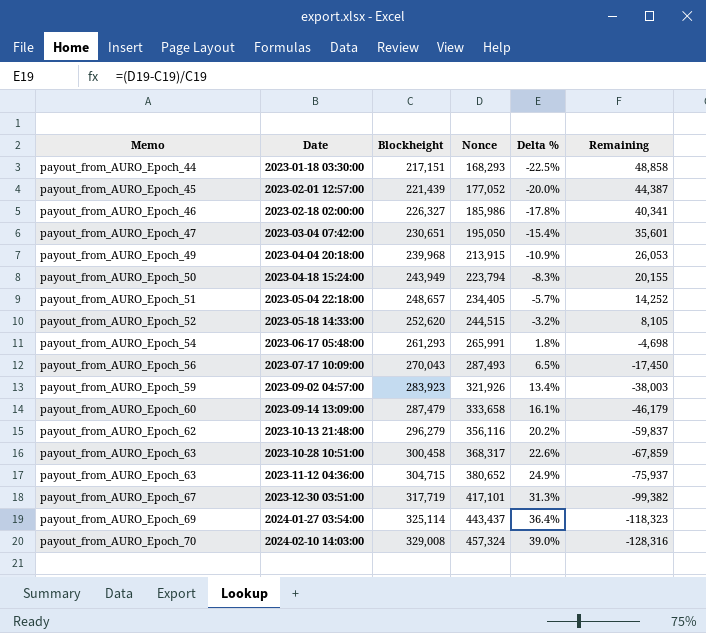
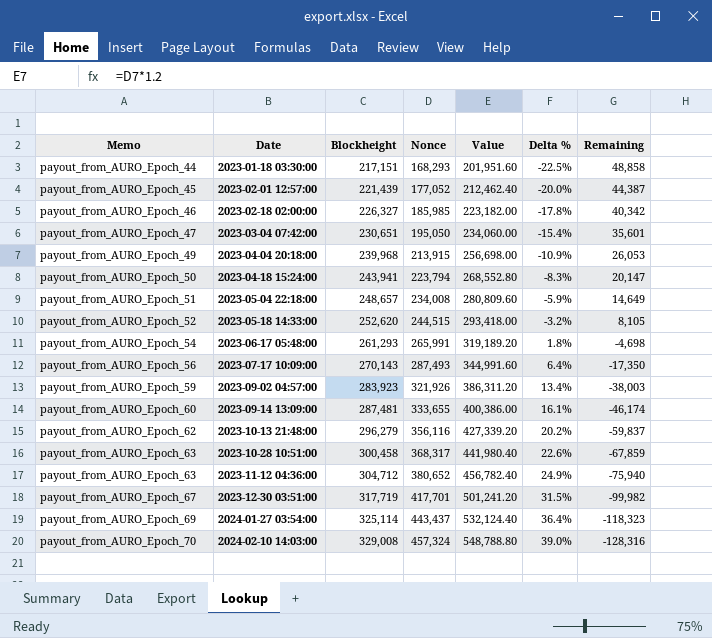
column Value | formula: none -> [Nonce] * 1.2
2023-02-18 02:00:00 | Nonce: 185,986 -> 185,985
2023-02-18 02:00:00 | Remaining: 40,341 -> 40,342
2023-04-18 15:24:00 | Blockheight: 243,949 -> 243,941
2023-04-18 15:24:00 | Remaining: 20,155 -> 20,147
2023-05-04 22:18:00 | Nonce: 234,405 -> 234,008
2023-05-04 22:18:00 | Delta %: -5.7% -> -5.9%
2023-05-04 22:18:00 | Remaining: 14,252 -> 14,649
2023-07-17 10:09:00 | Blockheight: 270,043 -> 270,143
2023-07-17 10:09:00 | Delta %: 6.5% -> 6.4%
2023-07-17 10:09:00 | Remaining: -17,450 -> -17,350
2023-09-14 13:09:00 | Blockheight: 287,479 -> 287,481
2023-09-14 13:09:00 | Nonce: 333,658 -> 333,655
2023-09-14 13:09:00 | Remaining: -46,179 -> -46,174
2023-11-12 04:36:00 | Blockheight: 304,715 -> 304,712
2023-11-12 04:36:00 | Remaining: -75,937 -> -75,940
2023-12-30 03:51:00 | Nonce: 417,101 -> 417,701
2023-12-30 03:51:00 | Delta %: 31.3% -> 31.5%
2023-12-30 03:51:00 | Remaining: -99,382 -> -99,982

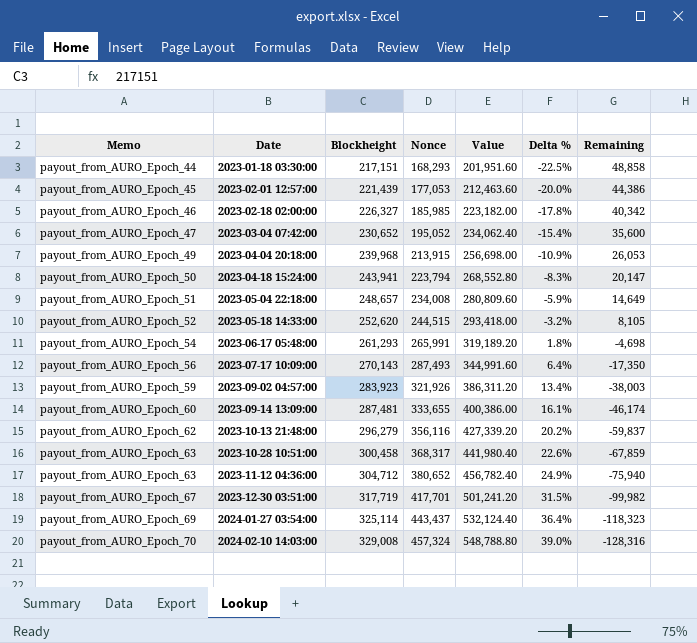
2023-02-01 12:57:00 | Nonce: 177,052 -> 177,053
2023-02-01 12:57:00 | Value: 212,462.40 -> 212,463.60
2023-02-01 12:57:00 | Remaining: 44,387 -> 44,386
2023-03-04 07:42:00 | Blockheight: 230,651 -> 230,652
2023-03-04 07:42:00 | Nonce: 195,050 -> 195,052
2023-03-04 07:42:00 | Value: 234,060.00 -> 234,062.40
2023-03-04 07:42:00 | Remaining: 35,601 -> 35,600

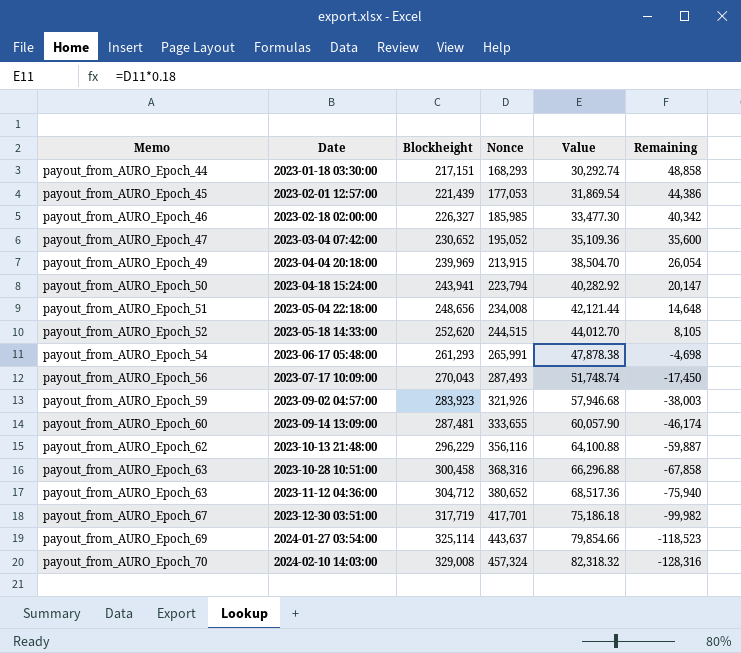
column Delta % | formula: ([Nonce] - [Blockheight]) / [Blockheight] -> none
column Value | formula: [Nonce] * 1.2 -> [Nonce] * 0.18
2023-04-04 20:18:00 | Blockheight: 239,968 -> 239,969
2023-04-04 20:18:00 | Remaining: 26,053 -> 26,054
2023-05-04 22:18:00 | Blockheight: 248,657 -> 248,656
2023-05-04 22:18:00 | Remaining: 14,649 -> 14,648
2023-07-17 10:09:00 | Blockheight: 270,143 -> 270,043
2023-07-17 10:09:00 | Remaining: -17,350 -> -17,450
2023-10-13 21:48:00 | Blockheight: 296,279 -> 296,229
2023-10-13 21:48:00 | Remaining: -59,837 -> -59,887
2023-10-28 10:51:00 | Nonce: 368,317 -> 368,316
2023-10-28 10:51:00 | Remaining: -67,859 -> -67,858
2024-01-27 03:54:00 | Nonce: 443,437 -> 443,637
2024-01-27 03:54:00 | Remaining: -118,323 -> -118,523

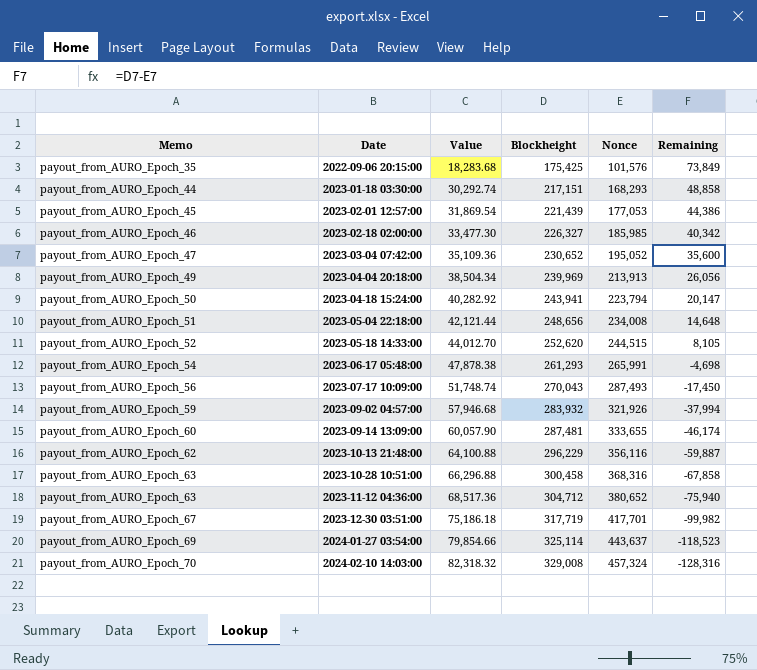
column Value | position: 5 -> 3
row 2022-09-06 20:15:00: none -> payout_from_AURO_Epoch_35 | 18,283.68 | 175,425 | 101,576 | 73,849
2023-04-04 20:18:00 | Value: 38,504.70 -> 38,504.34
2023-04-04 20:18:00 | Nonce: 213,915 -> 213,913
2023-04-04 20:18:00 | Remaining: 26,054 -> 26,056
2023-09-02 04:57:00 | Blockheight: 283,923 -> 283,932
2023-09-02 04:57:00 | Remaining: -38,003 -> -37,994

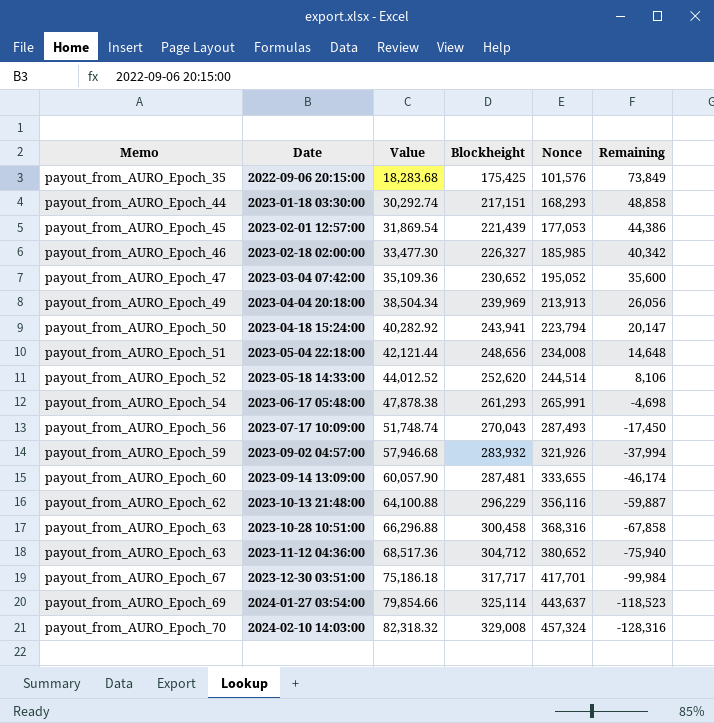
2023-05-18 14:33:00 | Value: 44,012.70 -> 44,012.52
2023-05-18 14:33:00 | Nonce: 244,515 -> 244,514
2023-05-18 14:33:00 | Remaining: 8,105 -> 8,106
2023-12-30 03:51:00 | Blockheight: 317,719 -> 317,717
2023-12-30 03:51:00 | Remaining: -99,982 -> -99,984

